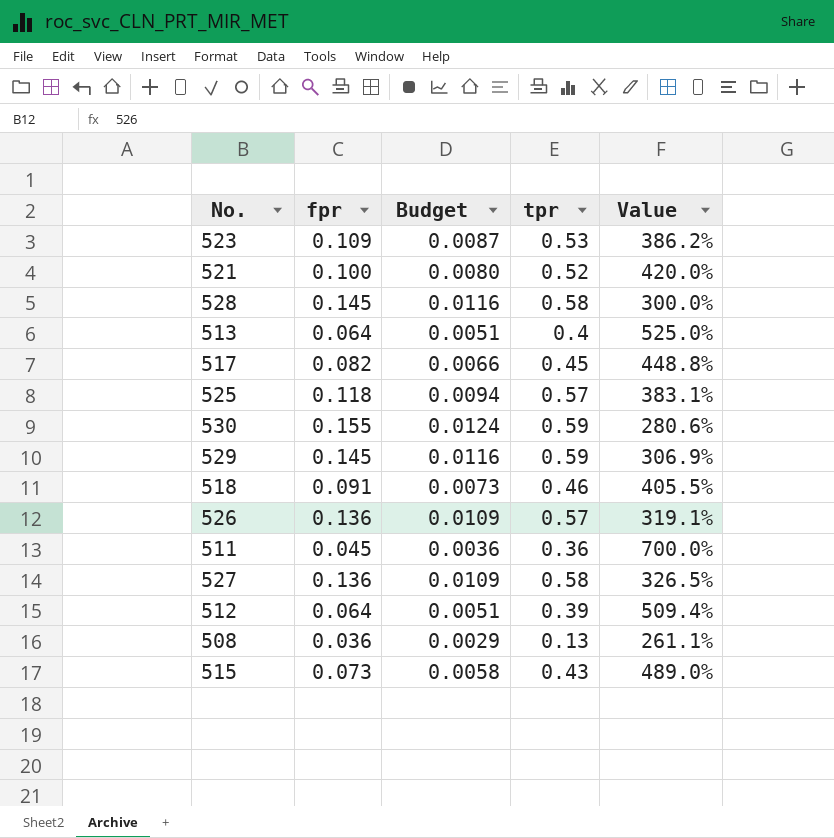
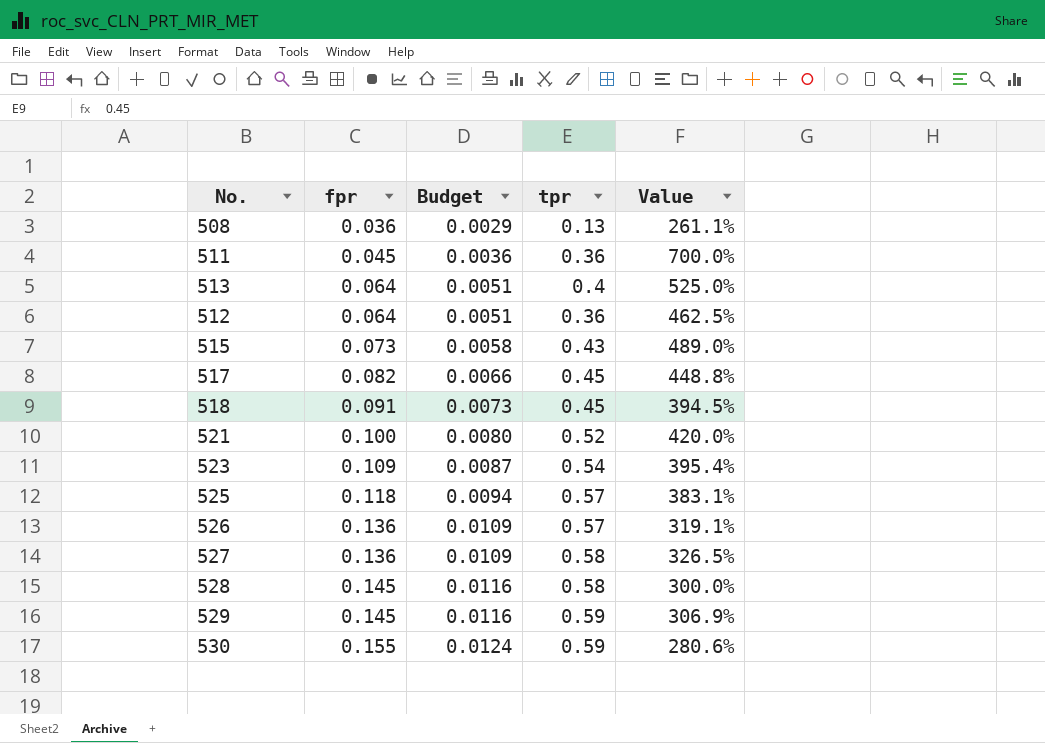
row order: none -> fpr ascending
512 | tpr: 0.39 -> 0.36
512 | Value: 509.4% -> 462.5%
518 | tpr: 0.46 -> 0.45
518 | Value: 405.5% -> 394.5%
523 | tpr: 0.53 -> 0.54
523 | Value: 386.2% -> 395.4%

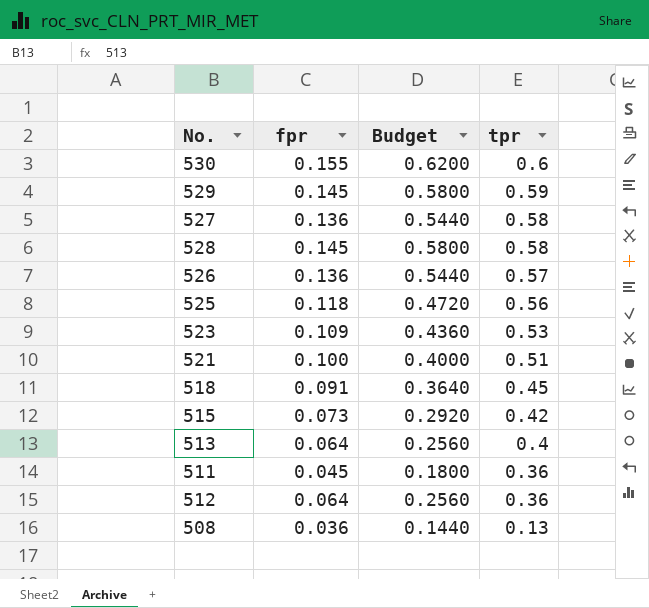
row order: fpr ascending -> tpr descending
column Value | formula: ([tpr] - [fpr]) / [fpr] -> none
column Budget | formula: [fpr] * 0.08 -> [fpr] * 4
row 517: 0.082 | 0.0066 | 0.45 | 448.8% -> none
530 | tpr: 0.59 -> 0.6
525 | tpr: 0.57 -> 0.56
523 | tpr: 0.54 -> 0.53
521 | tpr: 0.52 -> 0.51
515 | tpr: 0.43 -> 0.42

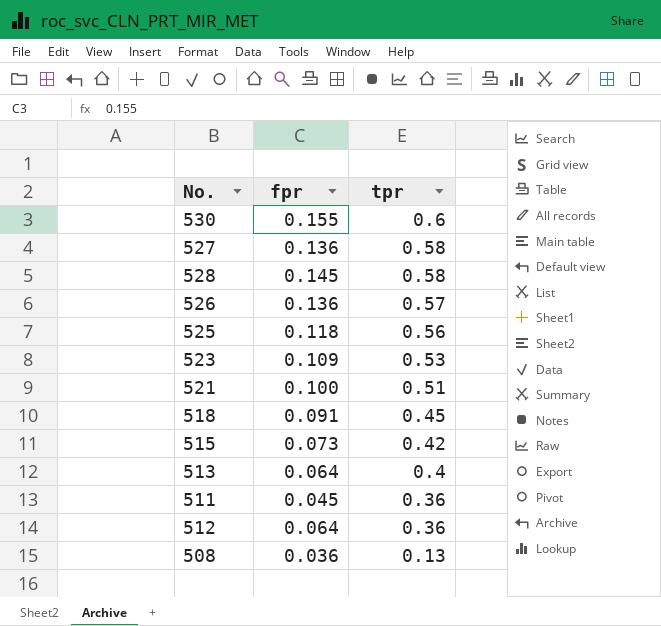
column Budget | formula: [fpr] * 4 -> none
row 529: 0.145 | 0.5800 | 0.59 -> none

